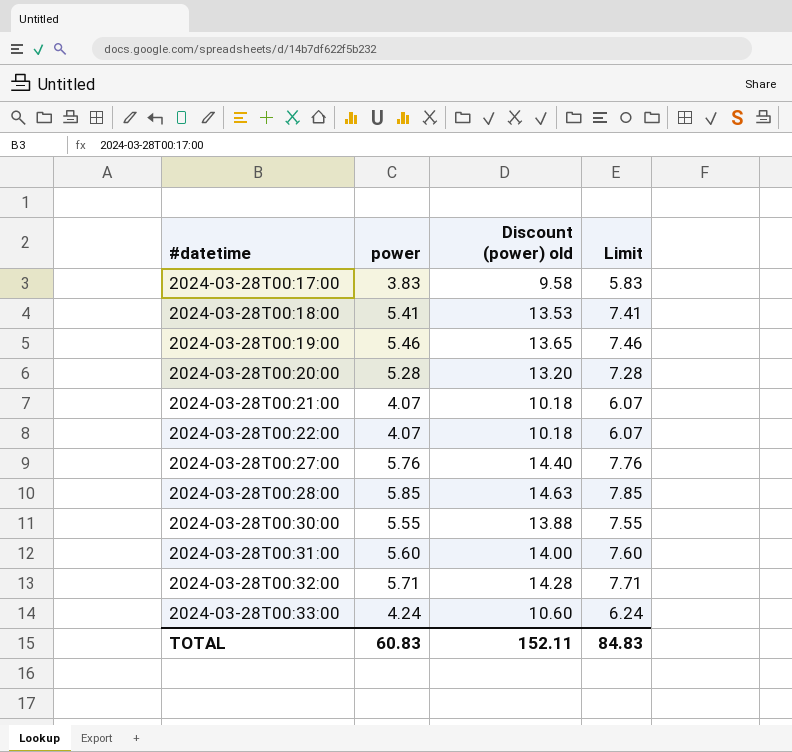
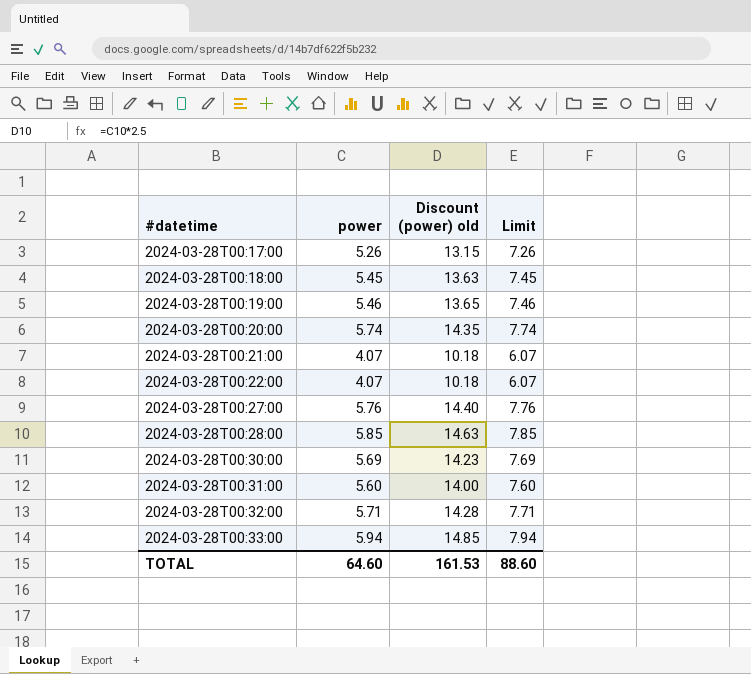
2024-03-28T00:17:00 | power: 3.83 -> 5.26
2024-03-28T00:17:00 | Discount (power) old: 9.58 -> 13.15
2024-03-28T00:17:00 | Limit: 5.83 -> 7.26
2024-03-28T00:18:00 | power: 5.41 -> 5.45
2024-03-28T00:18:00 | Discount (power) old: 13.53 -> 13.63
2024-03-28T00:18:00 | Limit: 7.41 -> 7.45
2024-03-28T00:20:00 | power: 5.28 -> 5.74
2024-03-28T00:20:00 | Discount (power) old: 13.20 -> 14.35
2024-03-28T00:20:00 | Limit: 7.28 -> 7.74
2024-03-28T00:30:00 | power: 5.55 -> 5.69
2024-03-28T00:30:00 | Discount (power) old: 13.88 -> 14.23
2024-03-28T00:30:00 | Limit: 7.55 -> 7.69
2024-03-28T00:33:00 | power: 4.24 -> 5.94
2024-03-28T00:33:00 | Discount (power) old: 10.60 -> 14.85
2024-03-28T00:33:00 | Limit: 6.24 -> 7.94
TOTAL | power: 60.83 -> 64.60
TOTAL | Discount (power) old: 152.11 -> 161.53
TOTAL | Limit: 84.83 -> 88.60

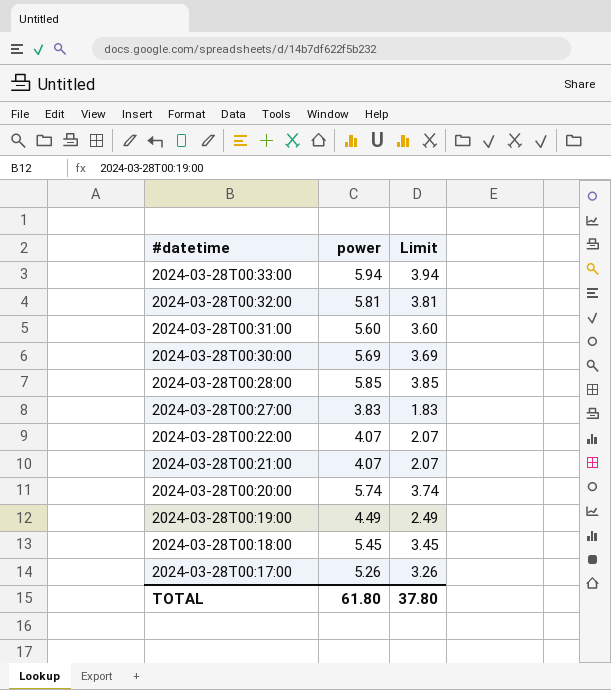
row order: #datetime ascending -> #datetime descending
column Discount (power) old | formula: [power] * 2.5 -> none
column Limit | formula: [power] + 2 -> [power] - 2
2024-03-28T00:32:00 | power: 5.71 -> 5.81
2024-03-28T00:27:00 | power: 5.76 -> 3.83
2024-03-28T00:19:00 | power: 5.46 -> 4.49
TOTAL | power: 64.60 -> 61.80
TOTAL | Limit: 88.60 -> 37.80

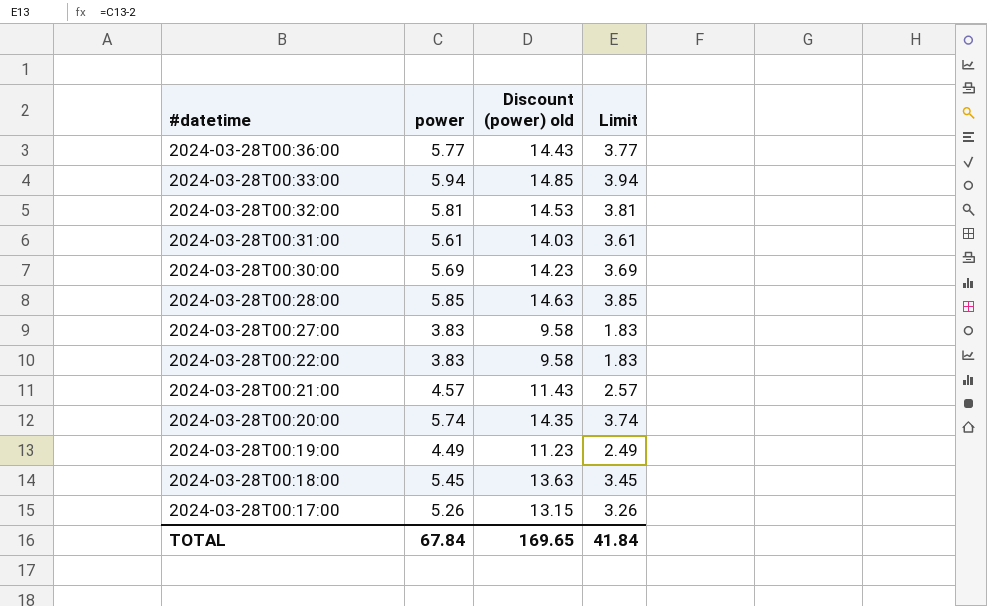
column Discount (power) old | formula: none -> [power] * 2.5
row 2024-03-28T00:36:00: none -> 5.77 | 14.43 | 3.77
2024-03-28T00:31:00 | power: 5.60 -> 5.61
2024-03-28T00:31:00 | Limit: 3.60 -> 3.61
2024-03-28T00:22:00 | power: 4.07 -> 3.83
2024-03-28T00:22:00 | Limit: 2.07 -> 1.83
2024-03-28T00:21:00 | power: 4.07 -> 4.57
2024-03-28T00:21:00 | Limit: 2.07 -> 2.57
TOTAL | power: 61.80 -> 67.84
TOTAL | Limit: 37.80 -> 41.84

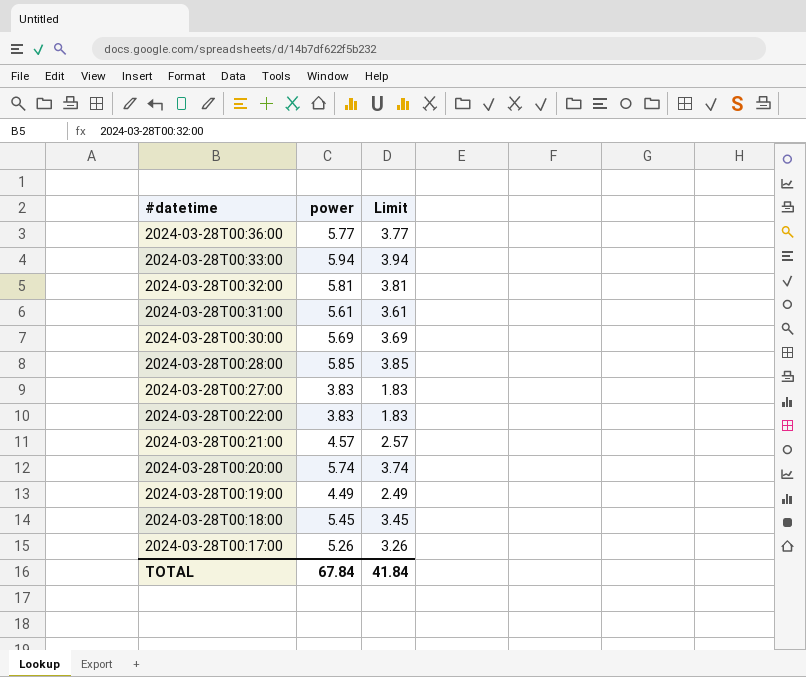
column Discount (power) old | formula: [power] * 2.5 -> none

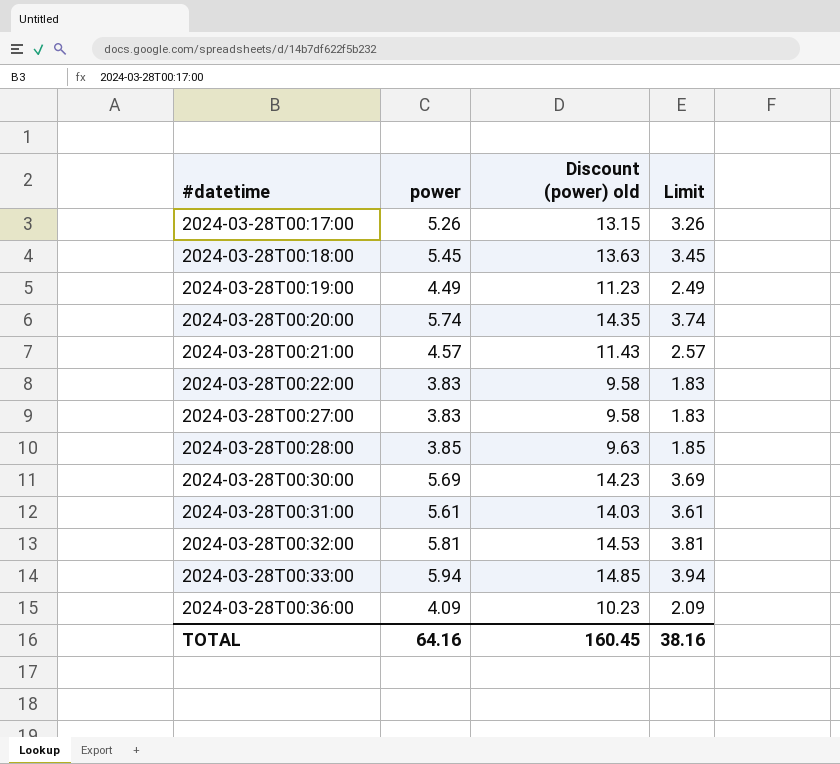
row order: #datetime descending -> #datetime ascending
column Discount (power) old | formula: none -> [power] * 2.5
2024-03-28T00:28:00 | power: 5.85 -> 3.85
2024-03-28T00:28:00 | Limit: 3.85 -> 1.85
2024-03-28T00:36:00 | power: 5.77 -> 4.09
2024-03-28T00:36:00 | Limit: 3.77 -> 2.09
TOTAL | power: 67.84 -> 64.16
TOTAL | Limit: 41.84 -> 38.16

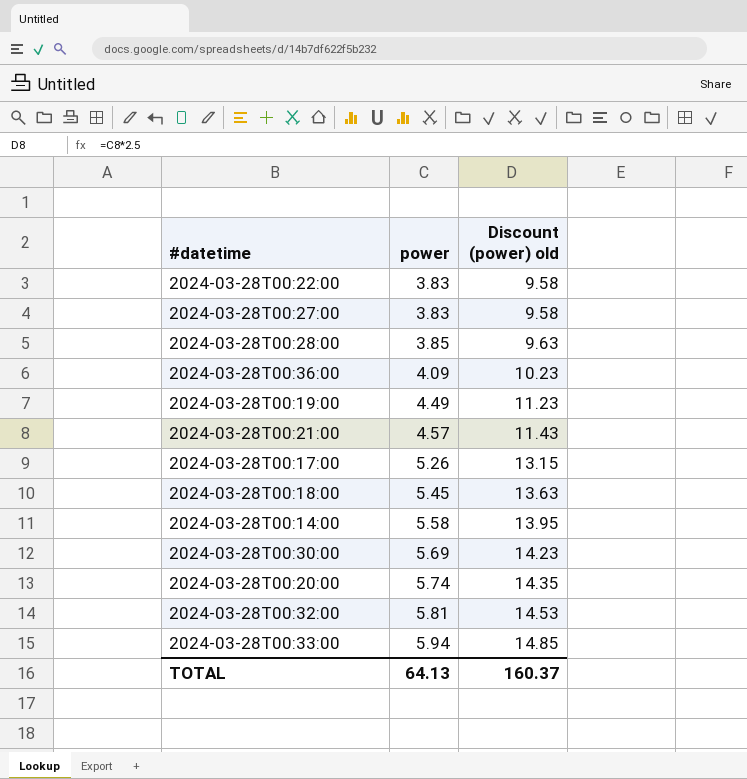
row order: #datetime ascending -> power ascending
column Limit | formula: [power] - 2 -> none
row 2024-03-28T00:31:00: 5.61 | 14.03 | 3.61 -> none
row 2024-03-28T00:14:00: none -> 5.58 | 13.95
TOTAL | power: 64.16 -> 64.13
TOTAL | Discount (power) old: 160.45 -> 160.37

